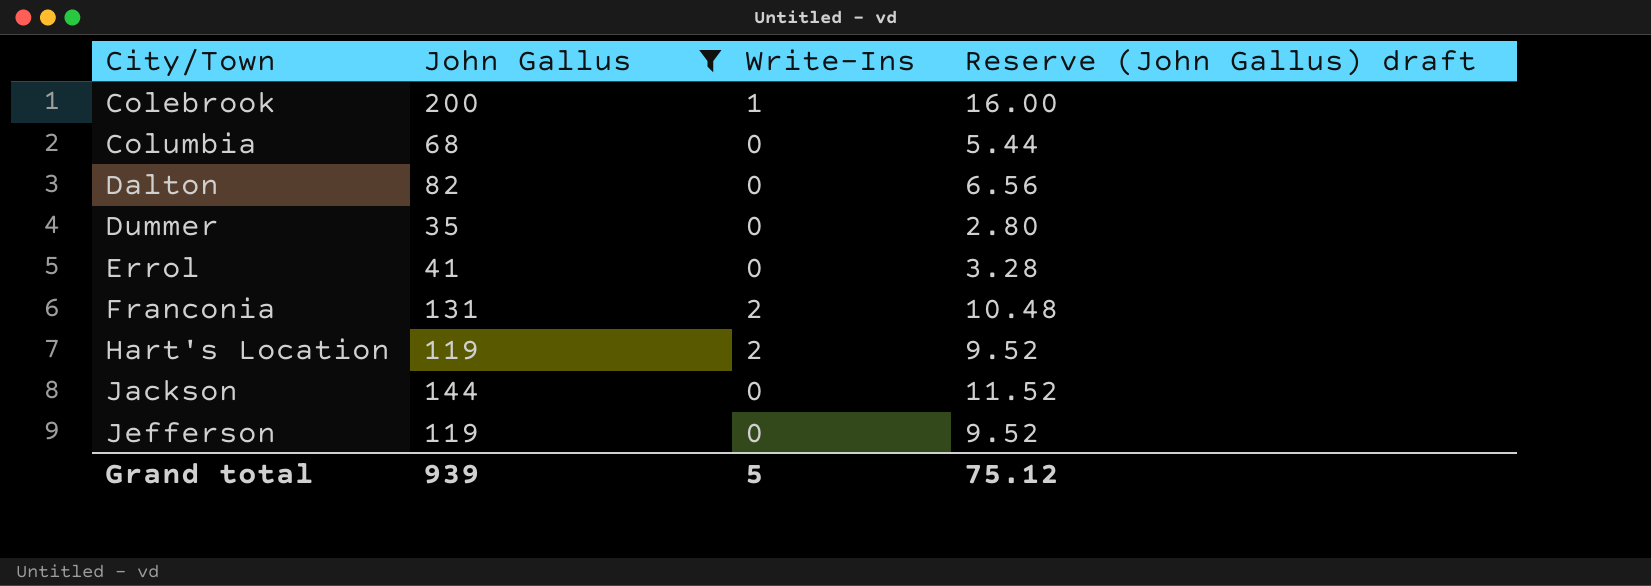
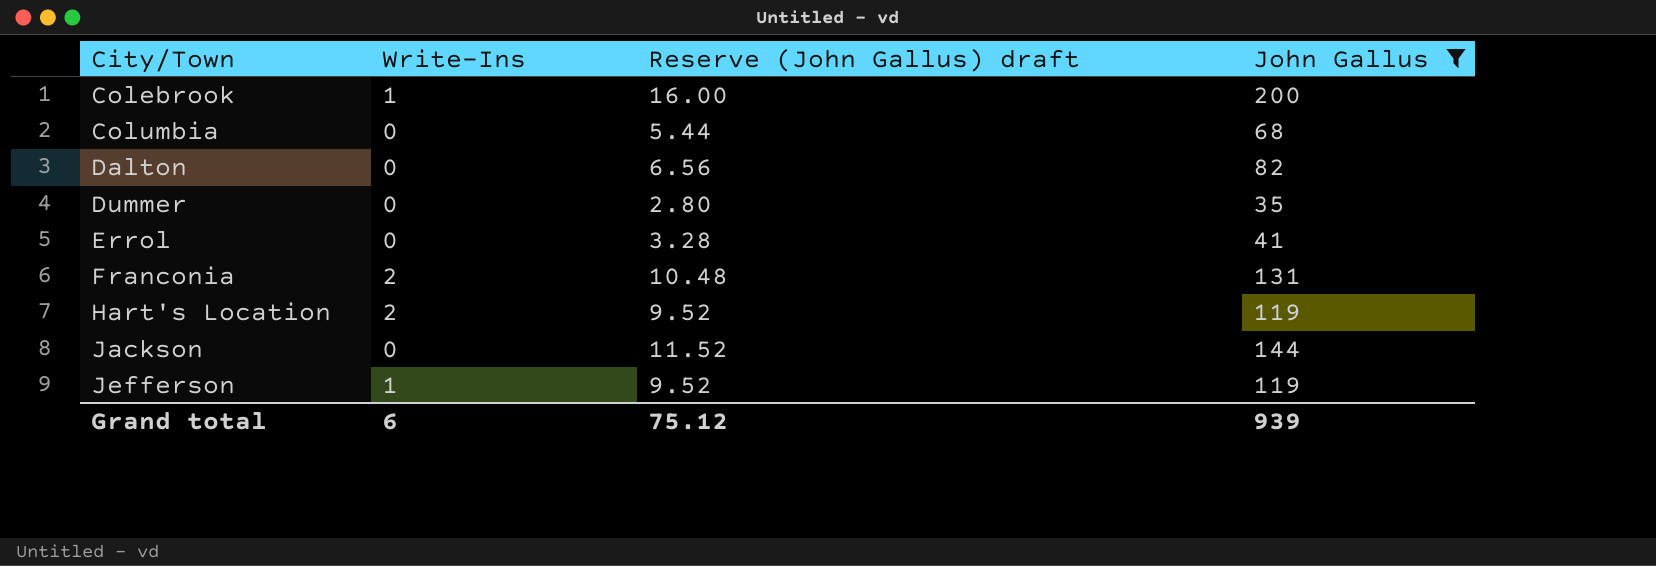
column John Gallus | position: 2 -> 4
Jefferson | Write-Ins: 0 -> 1
Grand total | Write-Ins: 5 -> 6

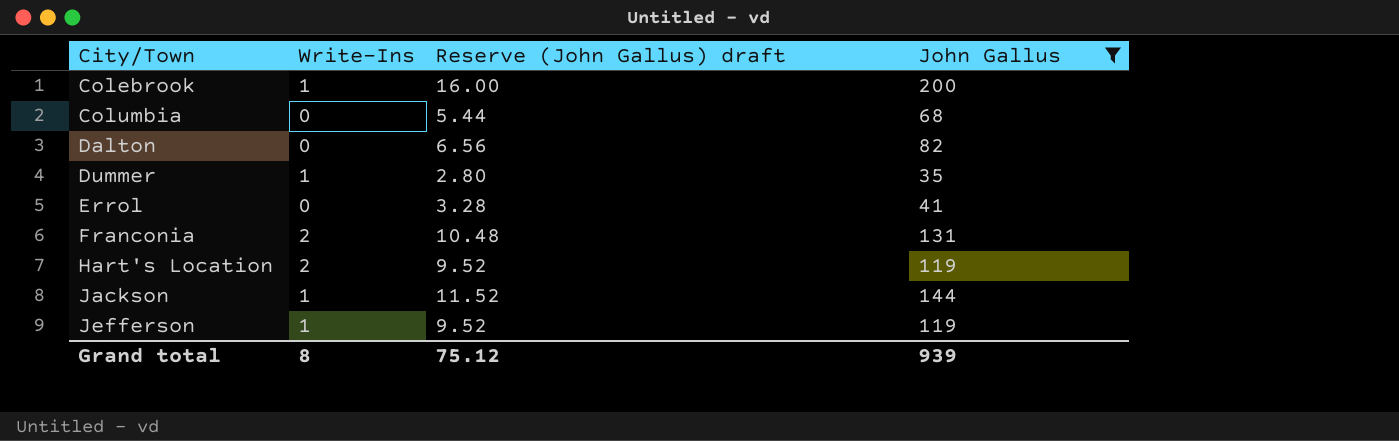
Dummer | Write-Ins: 0 -> 1
Jackson | Write-Ins: 0 -> 1
Grand total | Write-Ins: 6 -> 8

